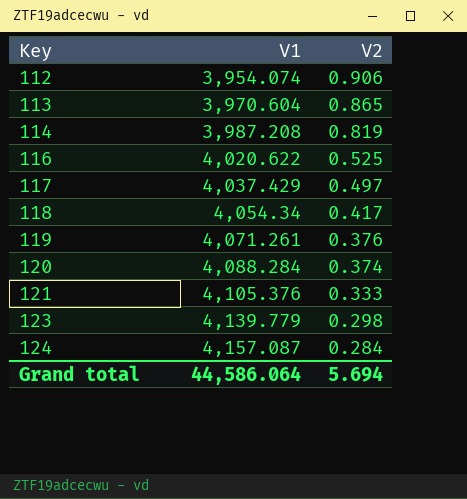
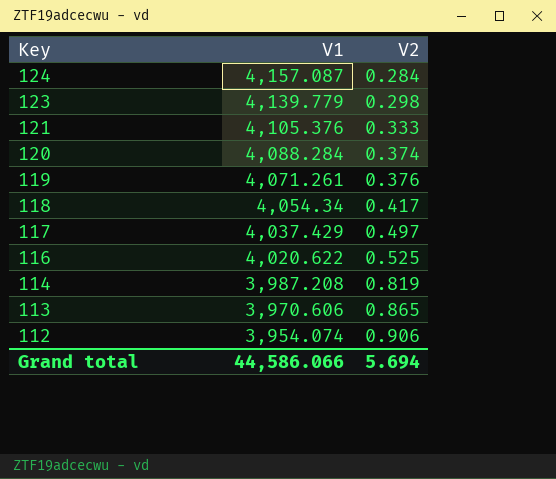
row order: Key ascending -> Key descending
113 | V1: 3,970.604 -> 3,970.606
Grand total | V1: 44,586.064 -> 44,586.066

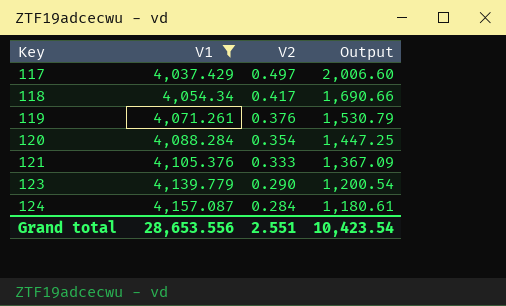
filter: none -> V1 >= 4,037.429
row order: Key descending -> Key ascending
column Output | formula: none -> [V1] * [V2]
120 | V2: 0.374 -> 0.354
123 | V2: 0.298 -> 0.290
Grand total | V1: 44,586.066 -> 28,653.556
Grand total | V2: 5.694 -> 2.551

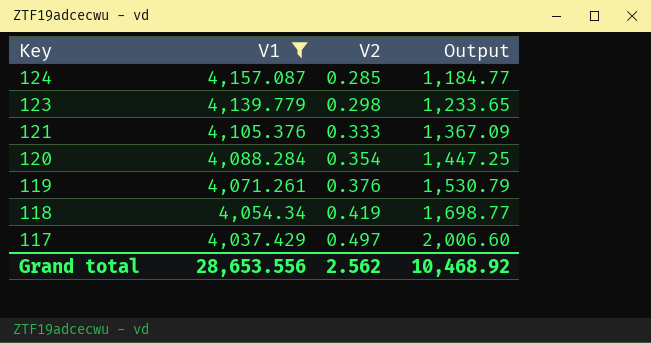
row order: Key ascending -> Key descending
124 | V2: 0.284 -> 0.285
124 | Output: 1,180.61 -> 1,184.77
123 | V2: 0.290 -> 0.298
123 | Output: 1,200.54 -> 1,233.65
118 | V2: 0.417 -> 0.419
118 | Output: 1,690.66 -> 1,698.77
Grand total | V2: 2.551 -> 2.562
Grand total | Output: 10,423.54 -> 10,468.92

